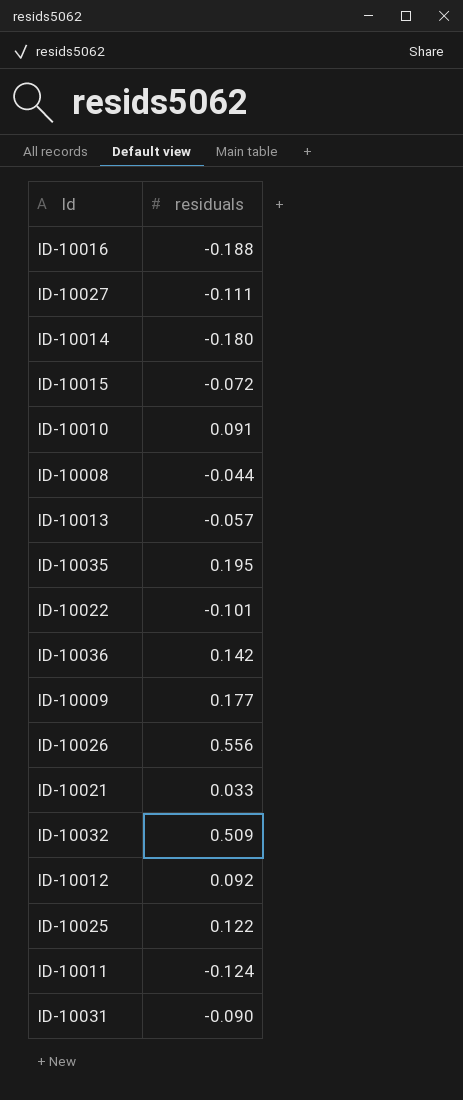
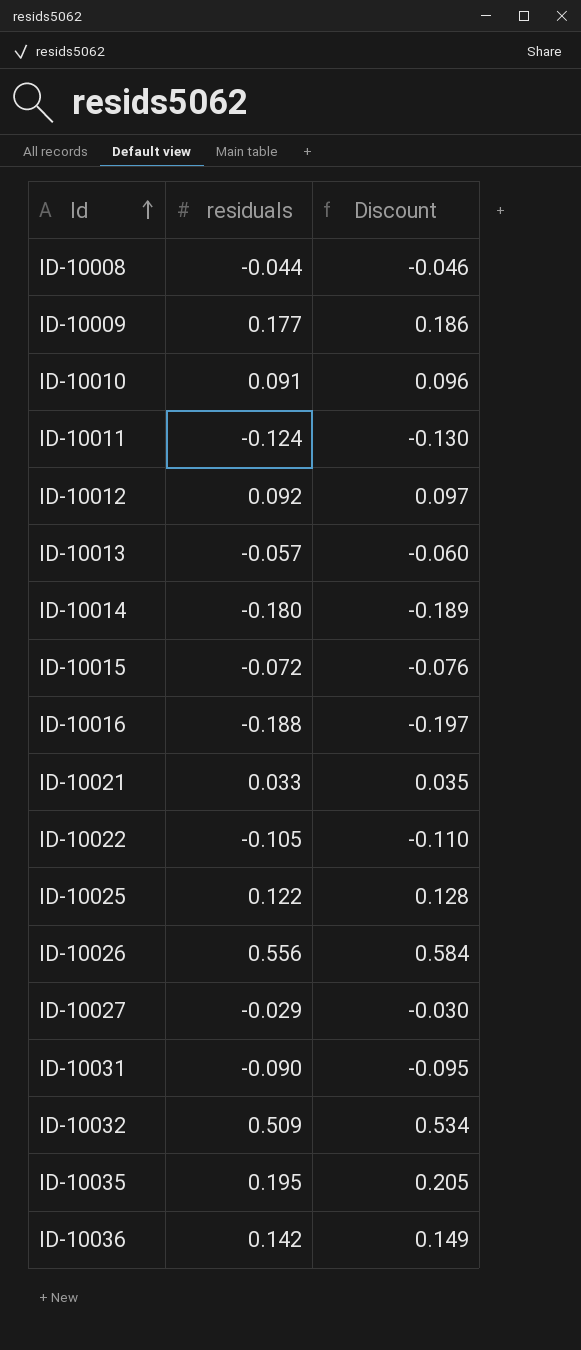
row order: none -> Id ascending
column Discount | formula: none -> [residuals] * 1.05
ID-10022 | residuals: -0.101 -> -0.105
ID-10027 | residuals: -0.111 -> -0.029

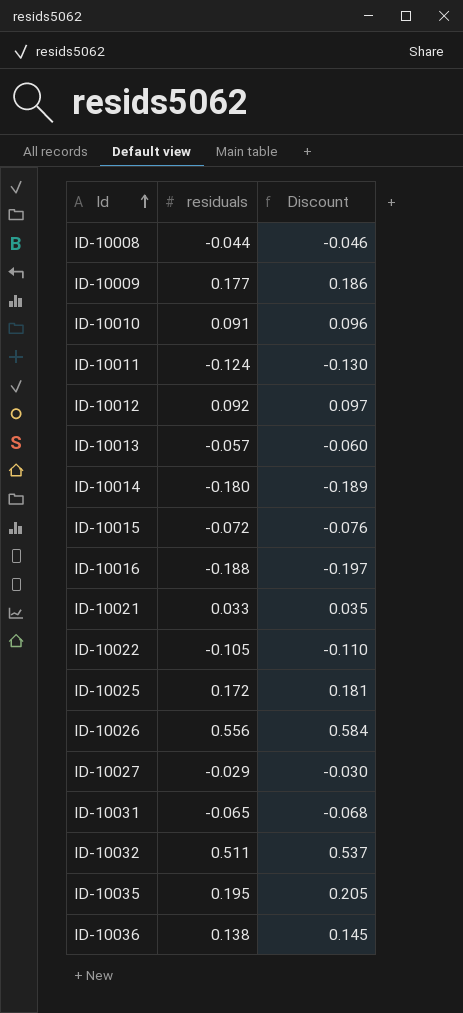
ID-10025 | residuals: 0.122 -> 0.172
ID-10025 | Discount: 0.128 -> 0.181
ID-10031 | residuals: -0.090 -> -0.065
ID-10031 | Discount: -0.095 -> -0.068
ID-10032 | residuals: 0.509 -> 0.511
ID-10032 | Discount: 0.534 -> 0.537
ID-10036 | residuals: 0.142 -> 0.138
ID-10036 | Discount: 0.149 -> 0.145

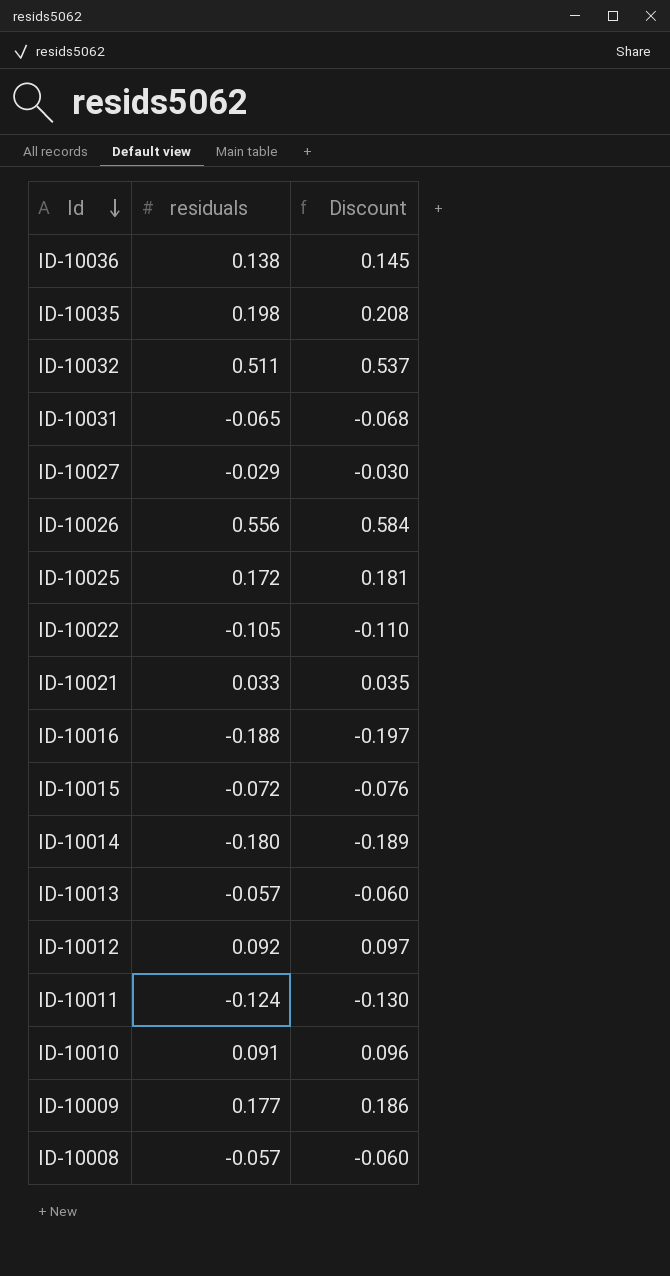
row order: Id ascending -> Id descending
ID-10035 | residuals: 0.195 -> 0.198
ID-10035 | Discount: 0.205 -> 0.208
ID-10008 | residuals: -0.044 -> -0.057
ID-10008 | Discount: -0.046 -> -0.060

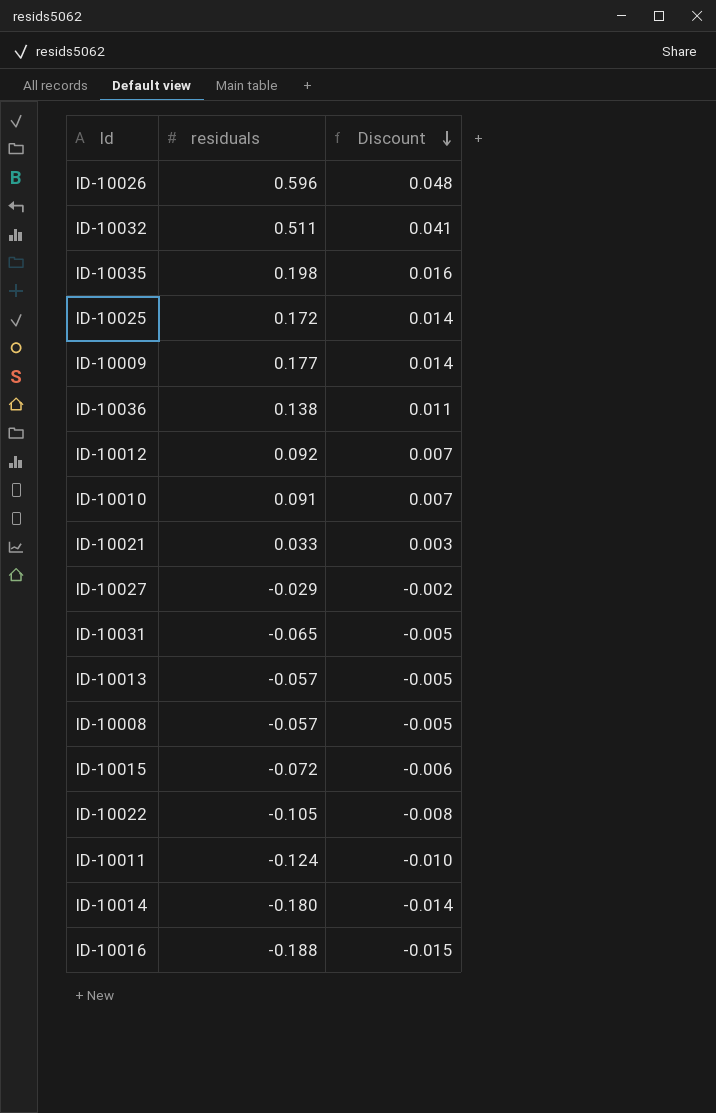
row order: Id descending -> Discount descending
column Discount | formula: [residuals] * 1.05 -> [residuals] * 0.08
ID-10026 | residuals: 0.556 -> 0.596

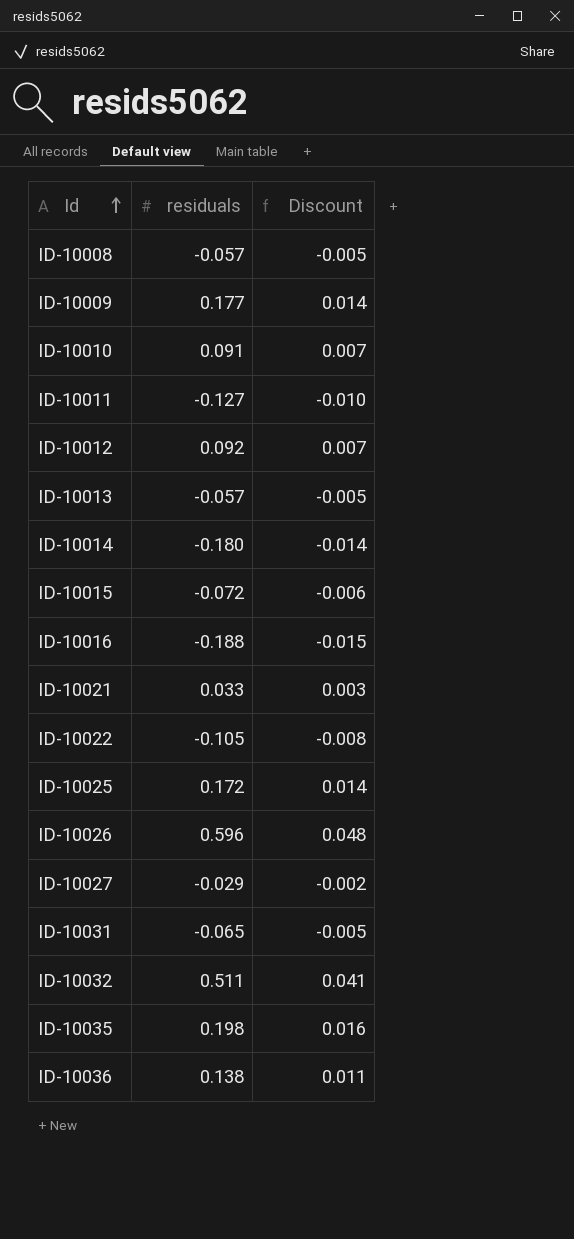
row order: Discount descending -> Id ascending
ID-10011 | residuals: -0.124 -> -0.127

